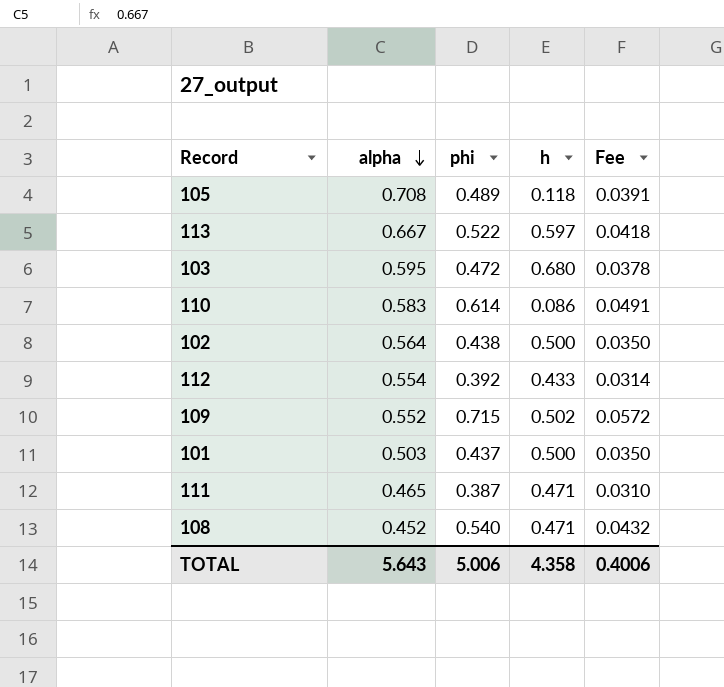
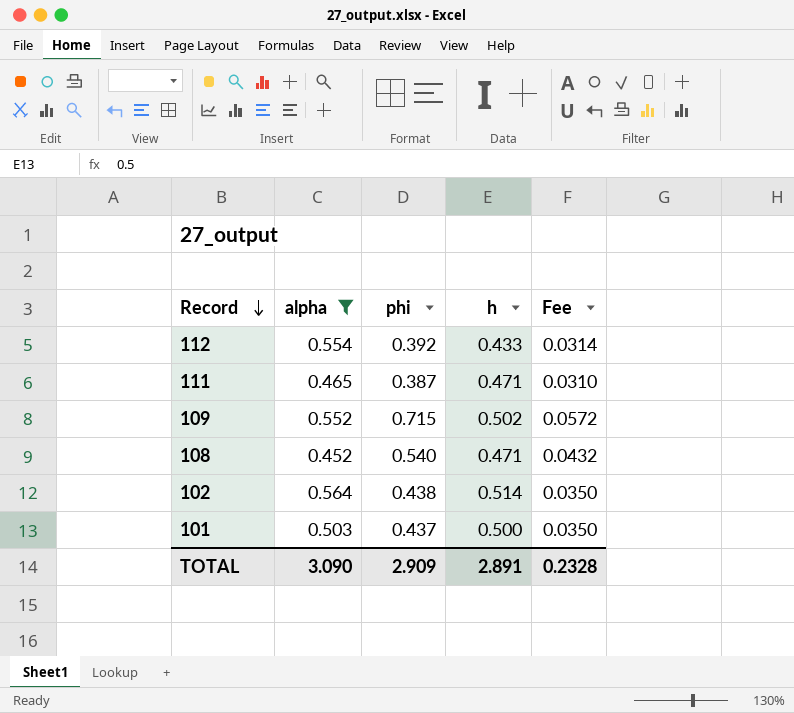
filter: none -> alpha <= 0.564
row order: alpha descending -> Record descending
102 | h: 0.500 -> 0.514
TOTAL | alpha: 5.643 -> 3.090
TOTAL | phi: 5.006 -> 2.909
TOTAL | h: 4.358 -> 2.891
TOTAL | Fee: 0.4006 -> 0.2328

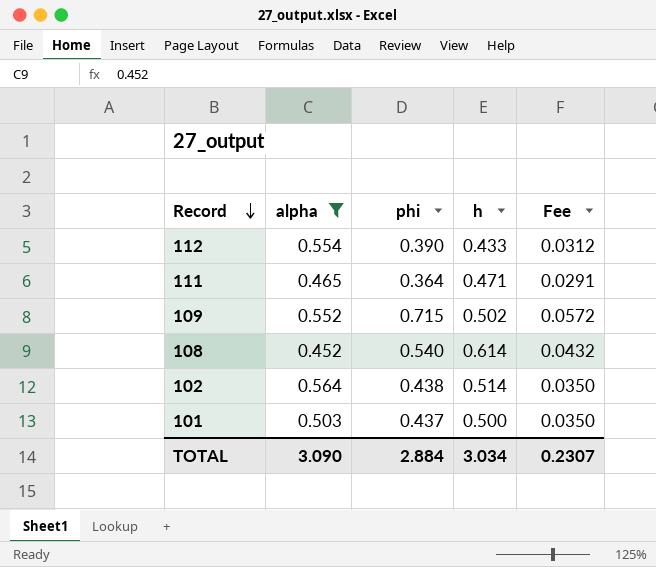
112 | phi: 0.392 -> 0.390
112 | Fee: 0.0314 -> 0.0312
111 | phi: 0.387 -> 0.364
111 | Fee: 0.0310 -> 0.0291
108 | h: 0.471 -> 0.614
TOTAL | phi: 2.909 -> 2.884
TOTAL | h: 2.891 -> 3.034
TOTAL | Fee: 0.2328 -> 0.2307

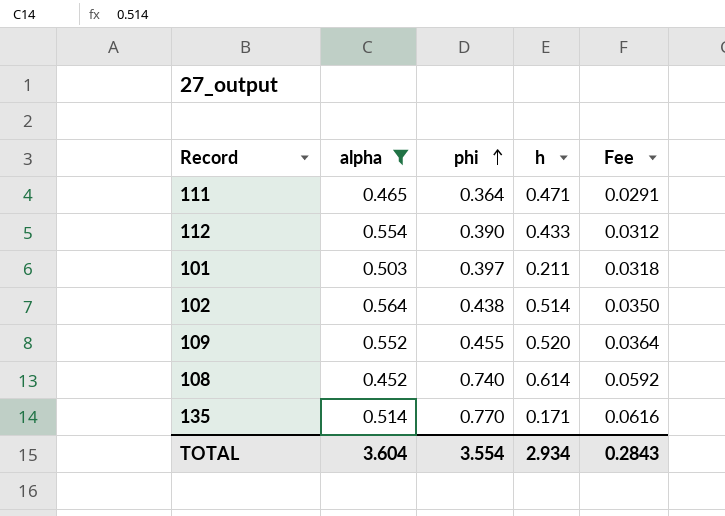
row order: Record descending -> phi ascending
101 | phi: 0.437 -> 0.397
101 | h: 0.500 -> 0.211
101 | Fee: 0.0350 -> 0.0318
109 | phi: 0.715 -> 0.455
109 | h: 0.502 -> 0.520
109 | Fee: 0.0572 -> 0.0364
108 | phi: 0.540 -> 0.740
108 | Fee: 0.0432 -> 0.0592
row 135: none -> 0.514 | 0.770 | 0.171 | 0.0616
TOTAL | alpha: 3.090 -> 3.604
TOTAL | phi: 2.884 -> 3.554
TOTAL | h: 3.034 -> 2.934
TOTAL | Fee: 0.2307 -> 0.2843

